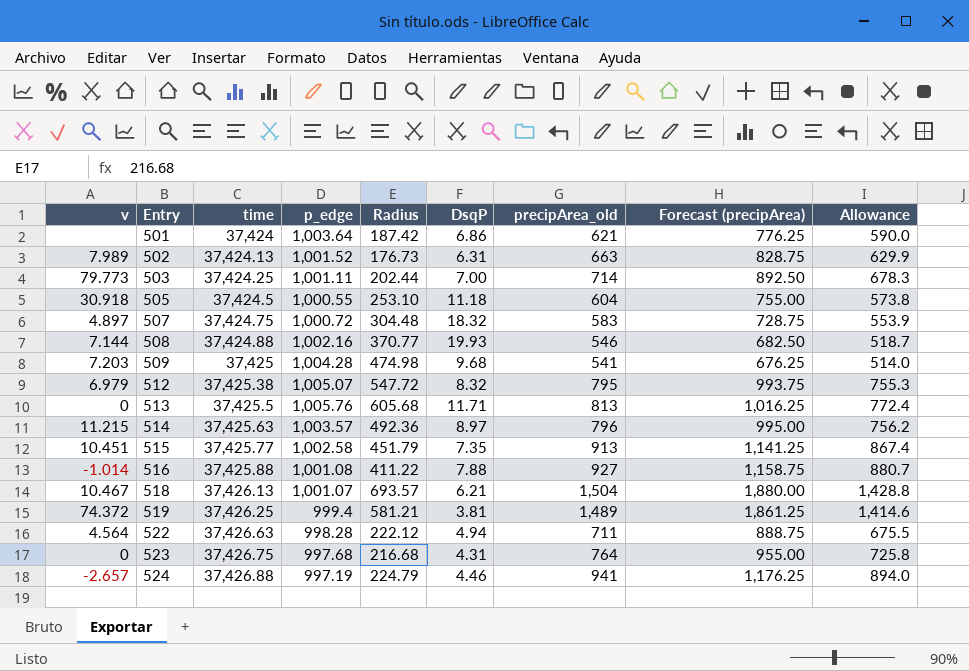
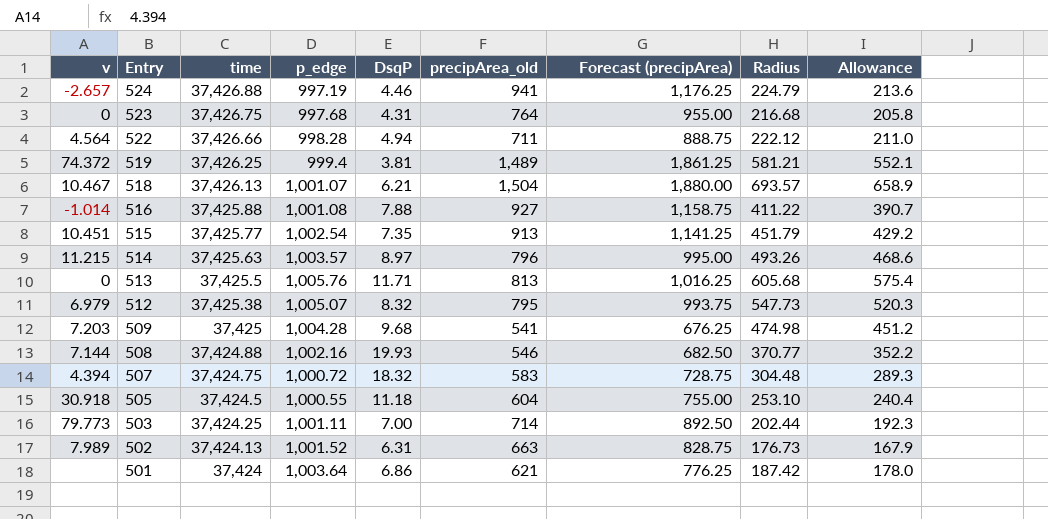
row order: Entry ascending -> Entry descending
column Radius | position: 5 -> 8
column Allowance | formula: [precipArea_old] * 0.95 -> [Radius] * 0.95
522 | time: 37,426.63 -> 37,426.66
515 | p_edge: 1,002.58 -> 1,002.54
514 | Radius: 492.36 -> 493.26
512 | Radius: 547.72 -> 547.73
507 | v: 4.897 -> 4.394

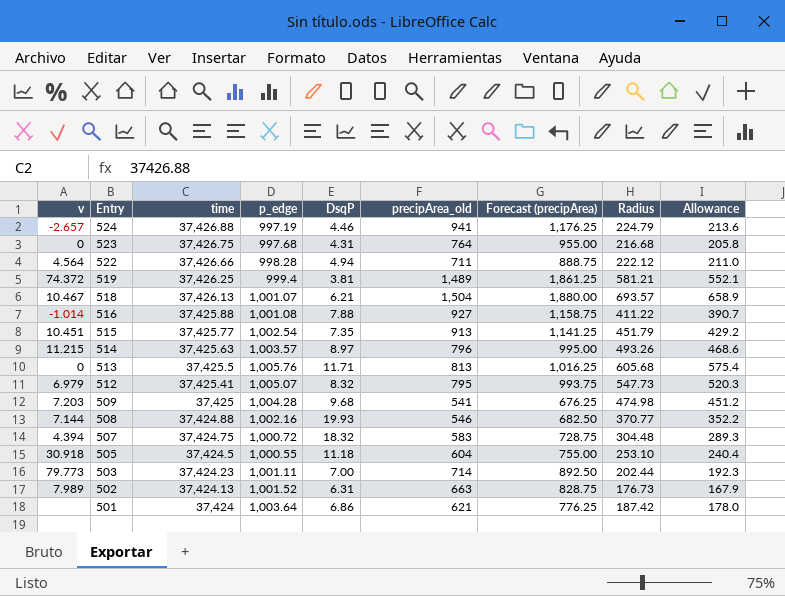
512 | time: 37,425.38 -> 37,425.41
503 | time: 37,424.25 -> 37,424.23

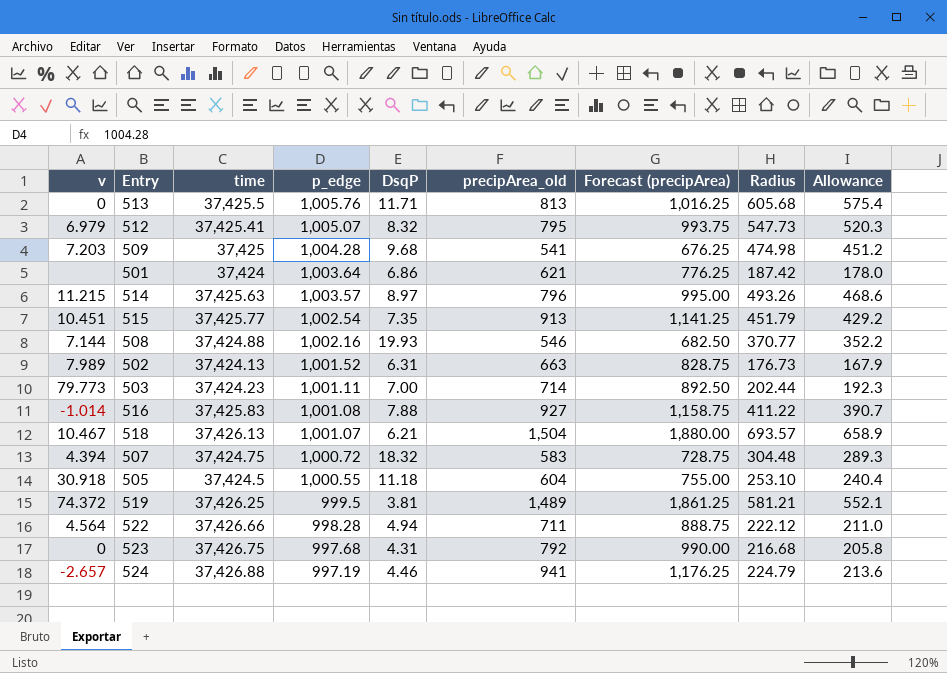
row order: Entry descending -> p_edge descending
516 | time: 37,425.88 -> 37,425.83
519 | p_edge: 999.4 -> 999.5
523 | precipArea_old: 764 -> 792
523 | Forecast (precipArea): 955.00 -> 990.00

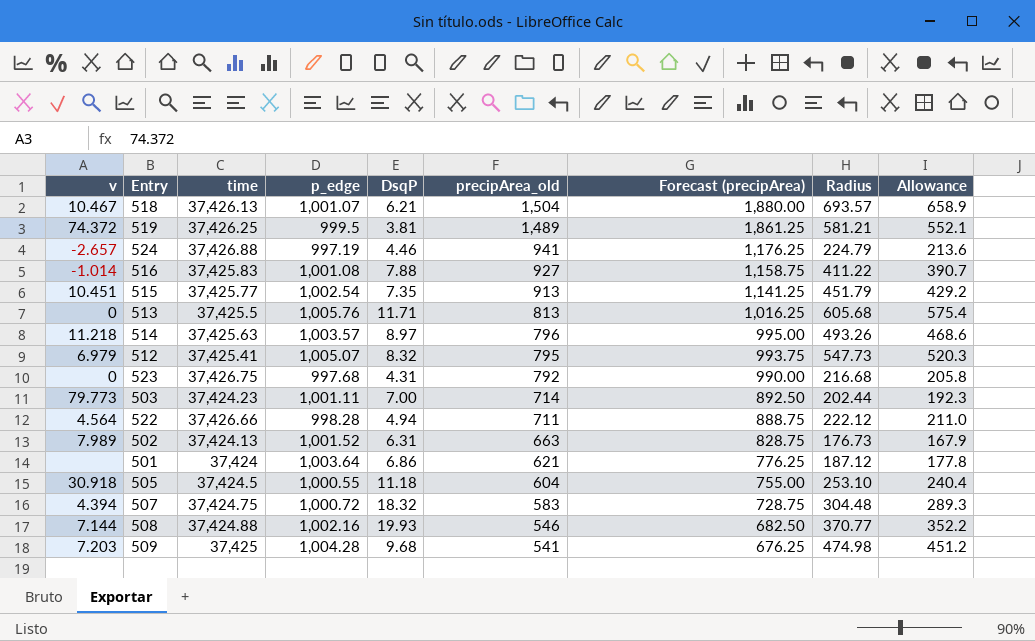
row order: p_edge descending -> precipArea_old descending
514 | v: 11.215 -> 11.218
501 | Radius: 187.42 -> 187.12
501 | Allowance: 178.0 -> 177.8

